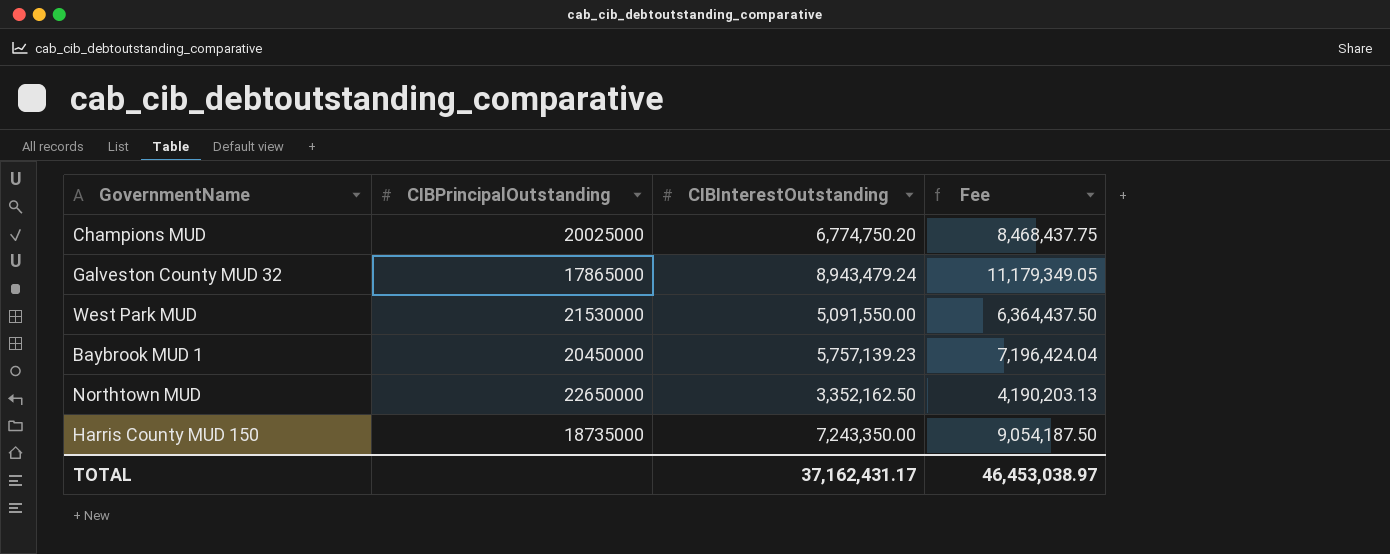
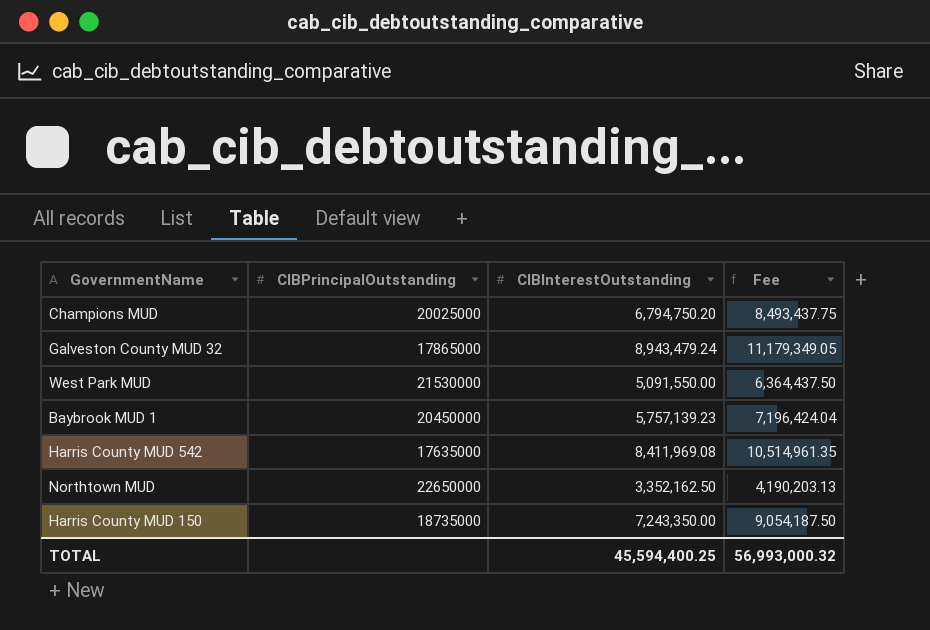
Champions MUD | CIBInterestOutstanding: 6,774,750.20 -> 6,794,750.20
Champions MUD | Fee: 8,468,437.75 -> 8,493,437.75
row Harris County MUD 542: none -> 17635000 | 8,411,969.08 | 10,514,961.35
TOTAL | CIBInterestOutstanding: 37,162,431.17 -> 45,594,400.25
TOTAL | Fee: 46,453,038.97 -> 56,993,000.32

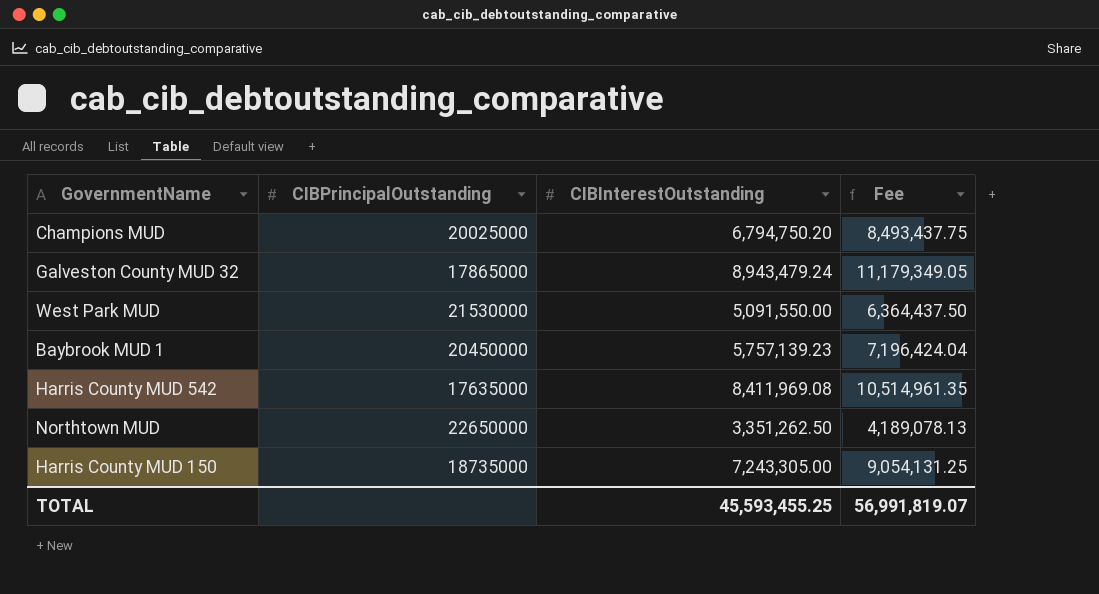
Northtown MUD | CIBInterestOutstanding: 3,352,162.50 -> 3,351,262.50
Northtown MUD | Fee: 4,190,203.13 -> 4,189,078.13
Harris County MUD 150 | CIBInterestOutstanding: 7,243,350.00 -> 7,243,305.00
Harris County MUD 150 | Fee: 9,054,187.50 -> 9,054,131.25
TOTAL | CIBInterestOutstanding: 45,594,400.25 -> 45,593,455.25
TOTAL | Fee: 56,993,000.32 -> 56,991,819.07

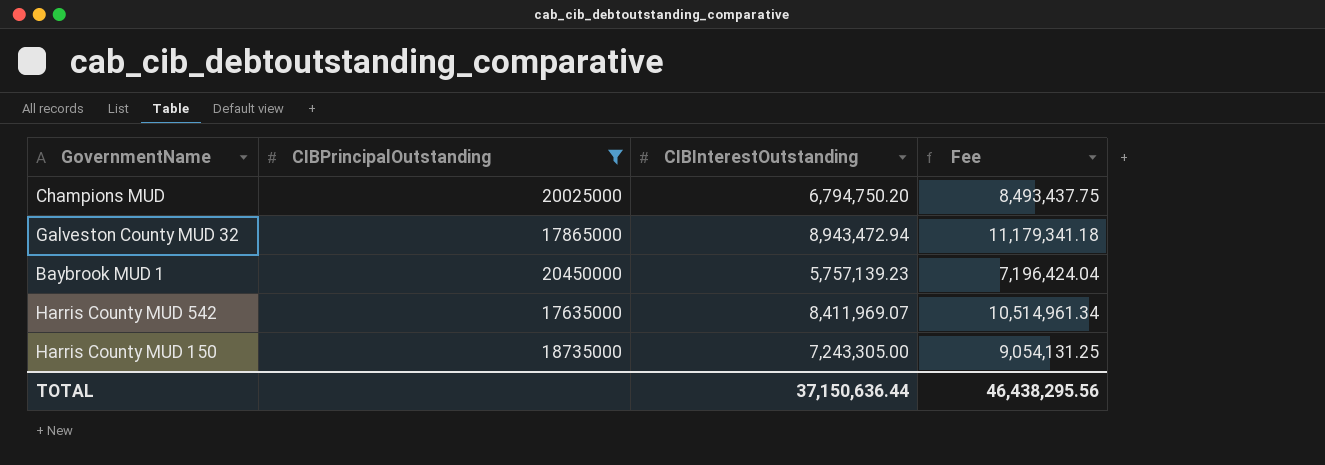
filter: none -> CIBPrincipalOutstanding <= 20450000
Galveston County MUD 32 | CIBInterestOutstanding: 8,943,479.24 -> 8,943,472.94
Galveston County MUD 32 | Fee: 11,179,349.05 -> 11,179,341.18
Harris County MUD 542 | CIBInterestOutstanding: 8,411,969.08 -> 8,411,969.07
Harris County MUD 542 | Fee: 10,514,961.35 -> 10,514,961.34
TOTAL | CIBInterestOutstanding: 45,593,455.25 -> 37,150,636.44
TOTAL | Fee: 56,991,819.07 -> 46,438,295.56

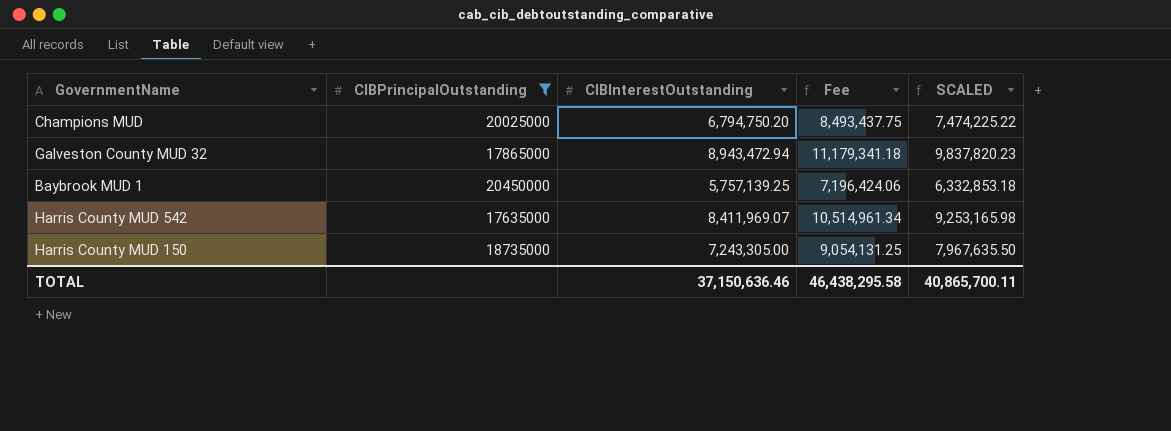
column SCALED | formula: none -> [CIBInterestOutstanding] * 1.1
Baybrook MUD 1 | CIBInterestOutstanding: 5,757,139.23 -> 5,757,139.25
Baybrook MUD 1 | Fee: 7,196,424.04 -> 7,196,424.06
TOTAL | CIBInterestOutstanding: 37,150,636.44 -> 37,150,636.46
TOTAL | Fee: 46,438,295.56 -> 46,438,295.58

